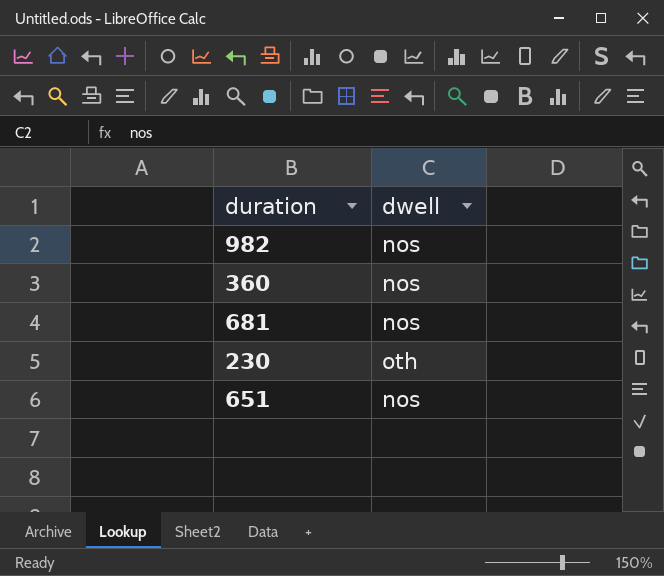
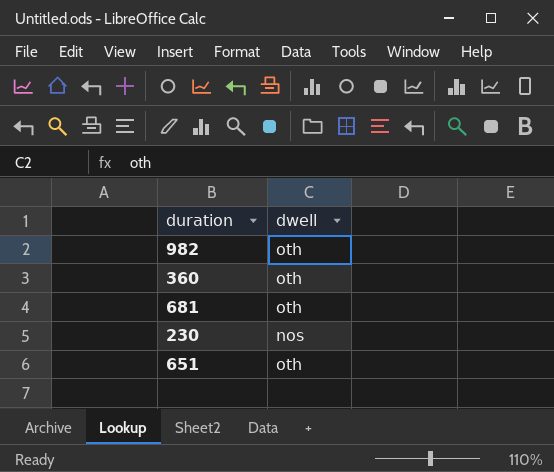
982 | dwell: nos -> oth
360 | dwell: nos -> oth
681 | dwell: nos -> oth
230 | dwell: oth -> nos
651 | dwell: nos -> oth

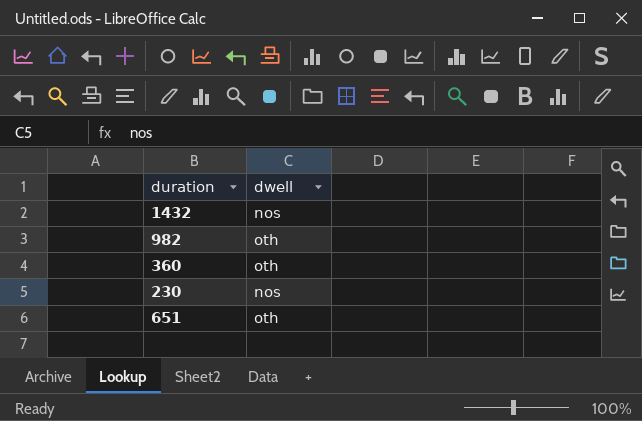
row 681: oth -> none
row 1432: none -> nos

